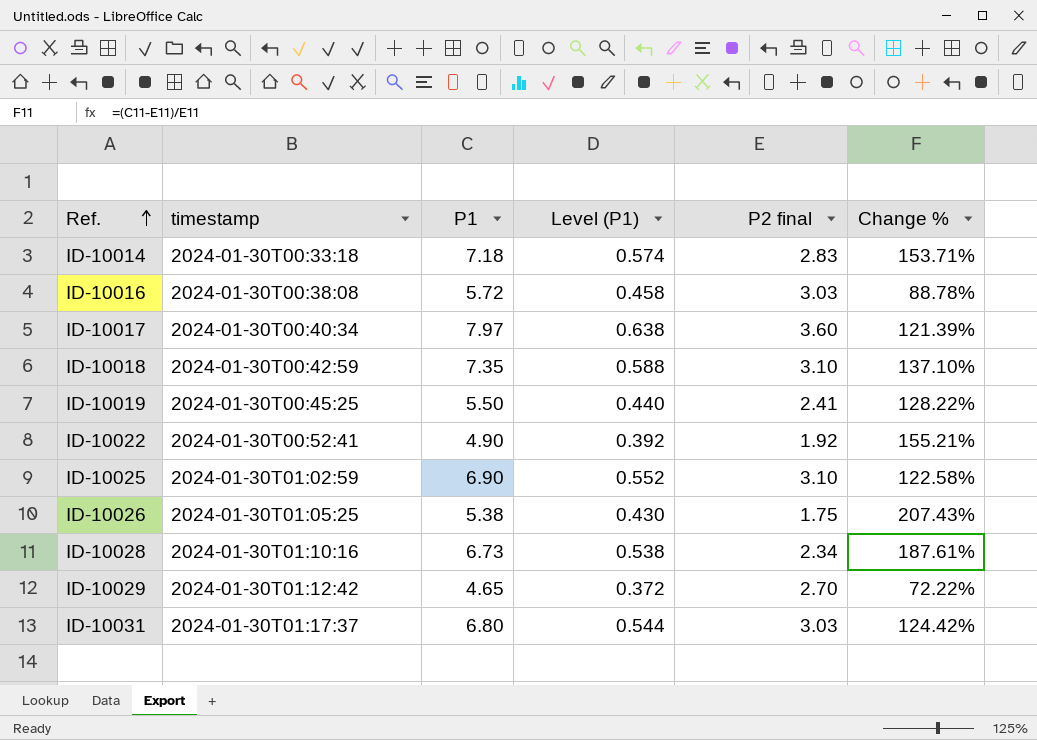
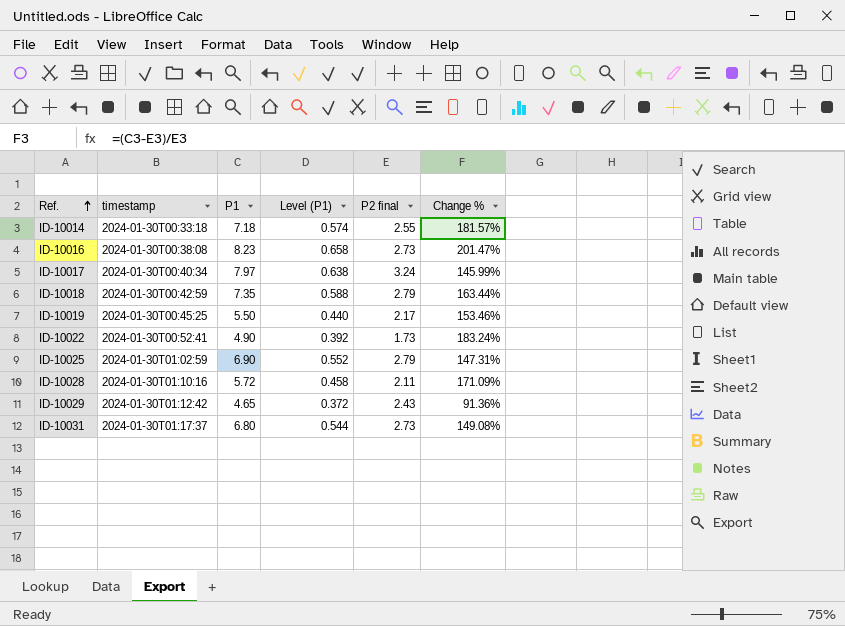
row ID-10026: 2024-01-30T01:05:25 | 5.38 | 0.430 | 1.75 | 207.43% -> none
ID-10014 | P2 final: 2.83 -> 2.55
ID-10014 | Change %: 153.71% -> 181.57%
ID-10016 | P1: 5.72 -> 8.23
ID-10016 | Level (P1): 0.458 -> 0.658
ID-10016 | P2 final: 3.03 -> 2.73
ID-10016 | Change %: 88.78% -> 201.47%
ID-10017 | P2 final: 3.60 -> 3.24
ID-10017 | Change %: 121.39% -> 145.99%
ID-10018 | P2 final: 3.10 -> 2.79
ID-10018 | Change %: 137.10% -> 163.44%
ID-10019 | P2 final: 2.41 -> 2.17
ID-10019 | Change %: 128.22% -> 153.46%
ID-10022 | P2 final: 1.92 -> 1.73
ID-10022 | Change %: 155.21% -> 183.24%
ID-10025 | P2 final: 3.10 -> 2.79
ID-10025 | Change %: 122.58% -> 147.31%
ID-10028 | P1: 6.73 -> 5.72
ID-10028 | Level (P1): 0.538 -> 0.458
ID-10028 | P2 final: 2.34 -> 2.11
ID-10028 | Change %: 187.61% -> 171.09%
ID-10029 | P2 final: 2.70 -> 2.43
ID-10029 | Change %: 72.22% -> 91.36%
ID-10031 | P2 final: 3.03 -> 2.73
ID-10031 | Change %: 124.42% -> 149.08%

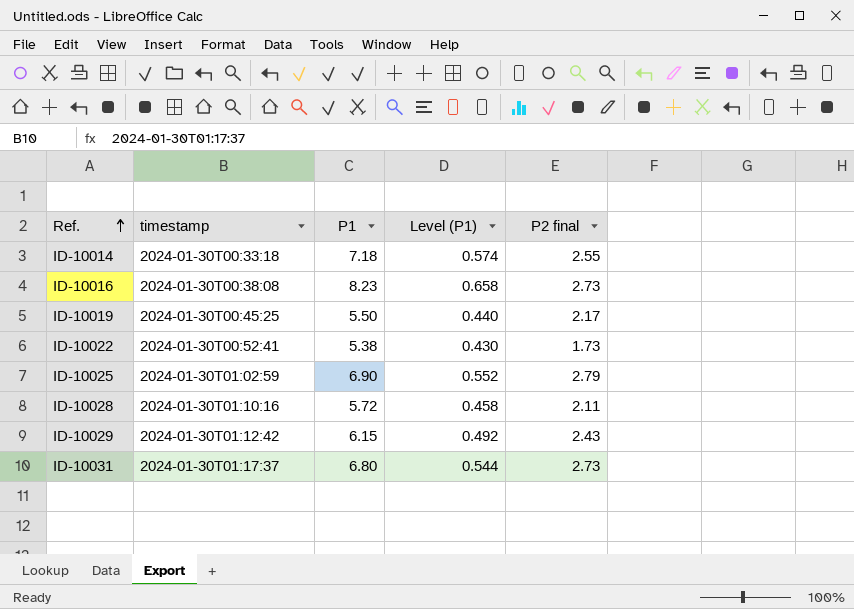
column Change % | formula: ([P1] - [P2 final]) / [P2 final] -> none
row ID-10017: 2024-01-30T00:40:34 | 7.97 | 0.638 | 3.24 | 145.99% -> none
row ID-10018: 2024-01-30T00:42:59 | 7.35 | 0.588 | 2.79 | 163.44% -> none
ID-10022 | P1: 4.90 -> 5.38
ID-10022 | Level (P1): 0.392 -> 0.430
ID-10029 | P1: 4.65 -> 6.15
ID-10029 | Level (P1): 0.372 -> 0.492

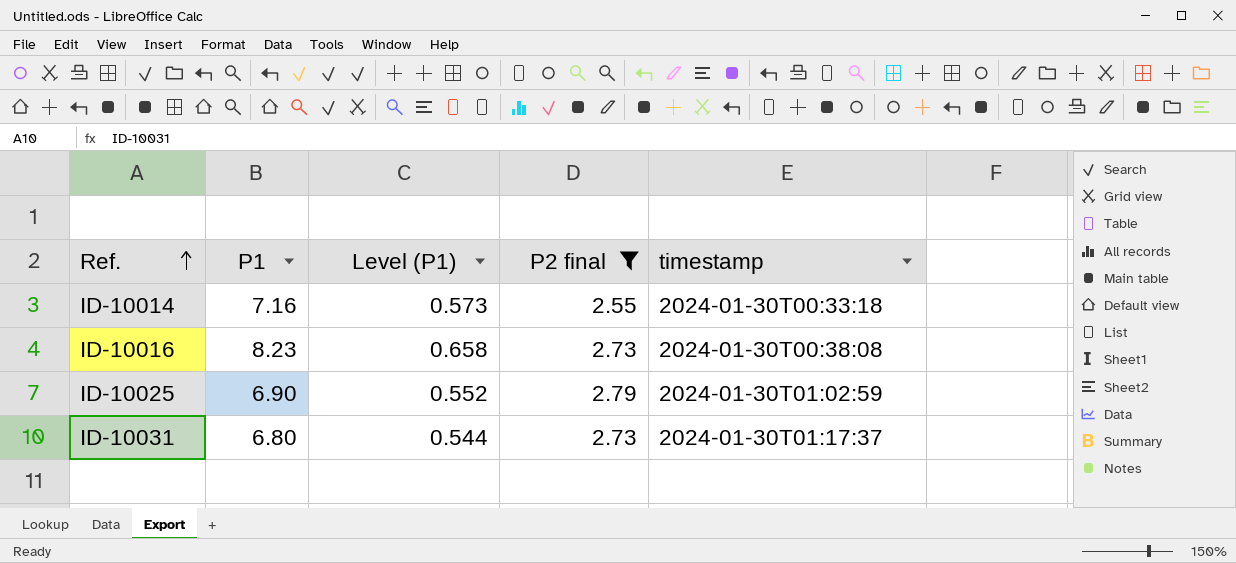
filter: none -> P2 final >= 2.55
column timestamp | position: 2 -> 5
ID-10014 | P1: 7.18 -> 7.16
ID-10014 | Level (P1): 0.574 -> 0.573

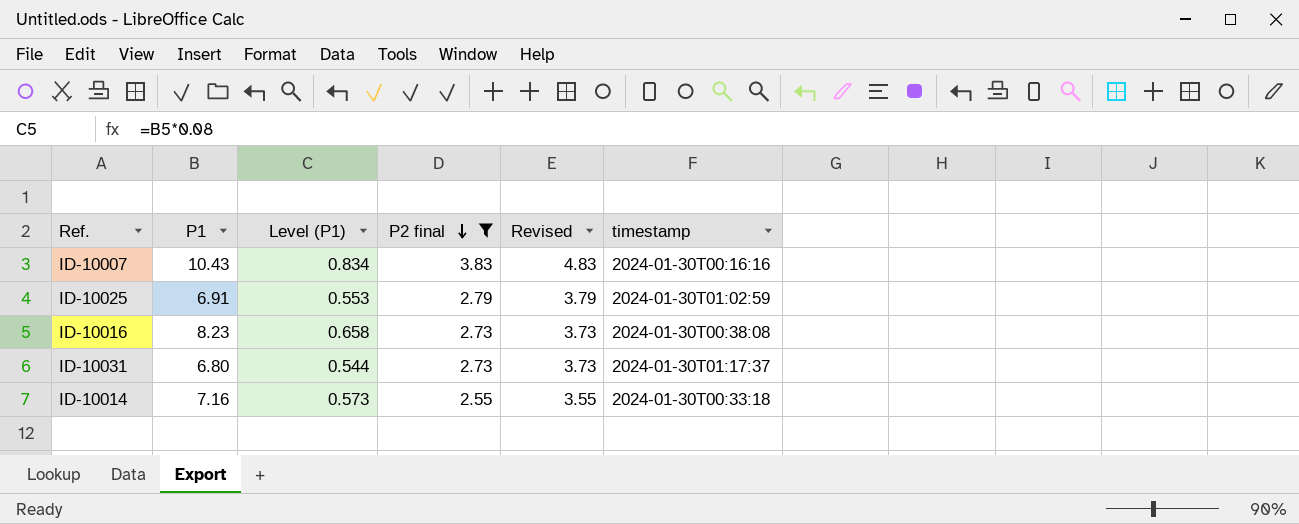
row order: Ref. ascending -> P2 final descending
column Revised | formula: none -> [P2 final] + 1
row ID-10007: none -> 10.43 | 0.834 | 3.83 | 4.83 | 2024-01-30T00:16:16
ID-10025 | P1: 6.90 -> 6.91
ID-10025 | Level (P1): 0.552 -> 0.553

